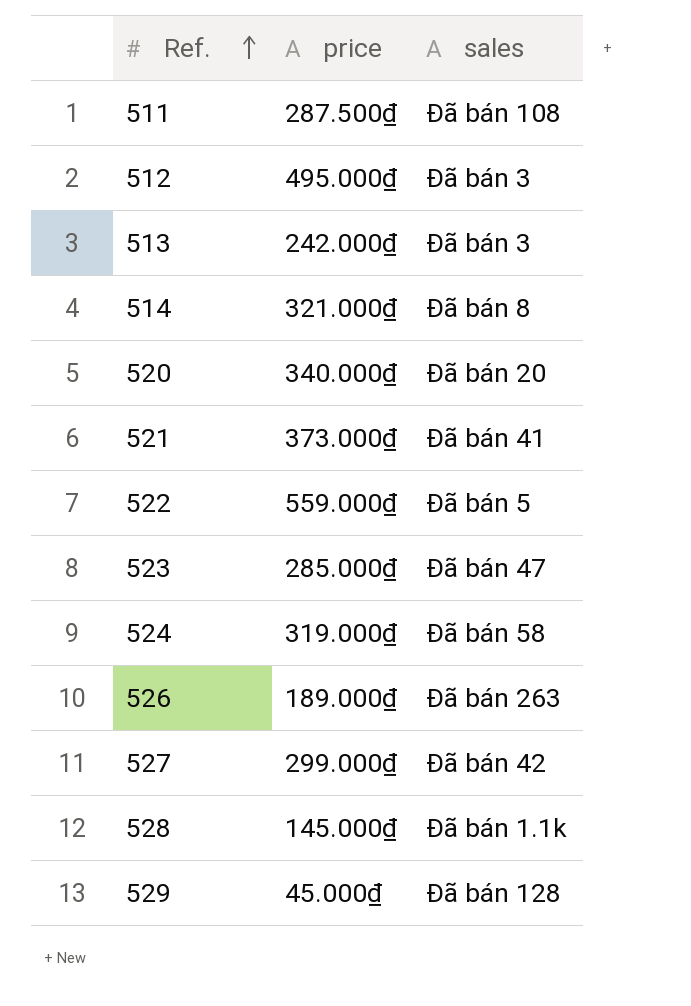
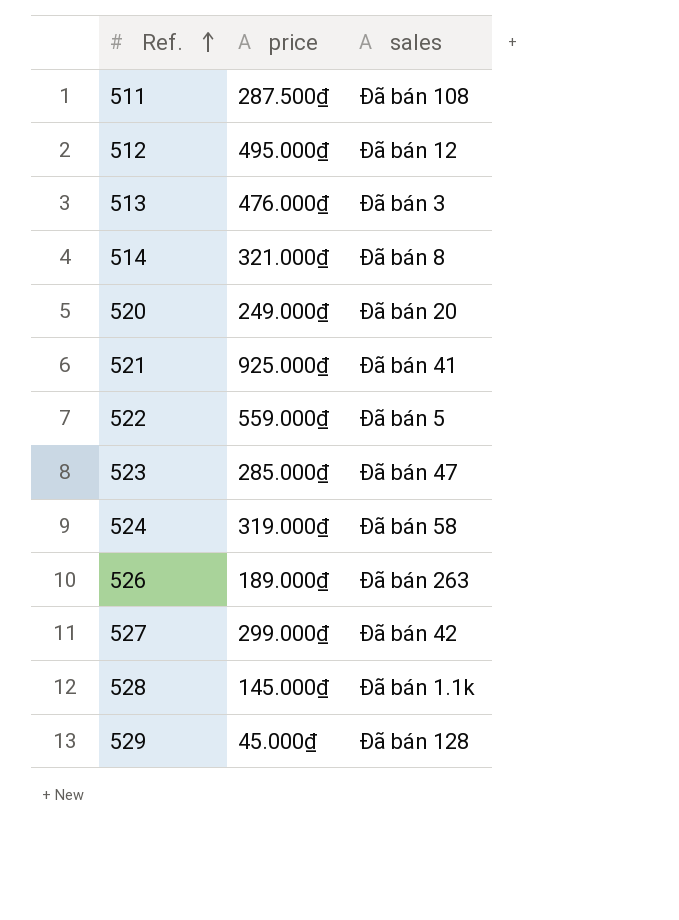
512 | sales: Đã bán 3 -> Đã bán 12
513 | price: 242.000₫ -> 476.000₫
520 | price: 340.000₫ -> 249.000₫
521 | price: 373.000₫ -> 925.000₫

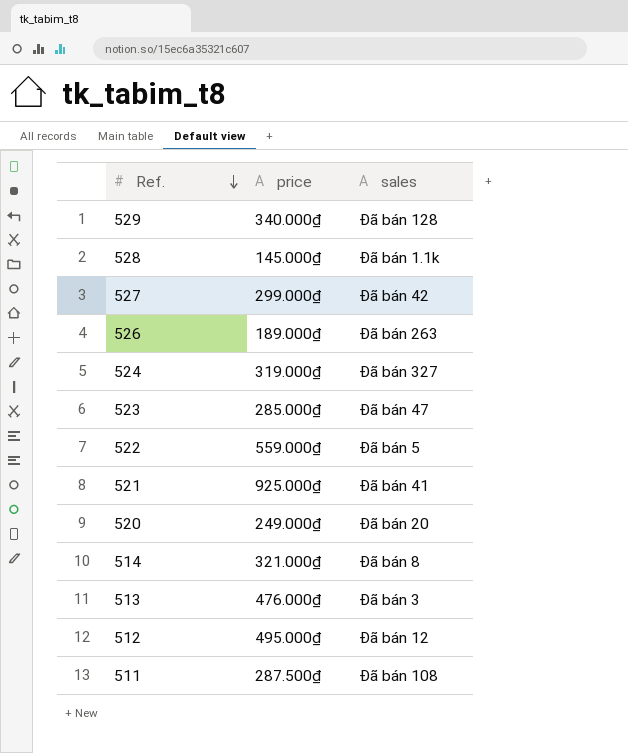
row order: Ref. ascending -> Ref. descending
529 | price: 45.000₫ -> 340.000₫
524 | sales: Đã bán 58 -> Đã bán 327

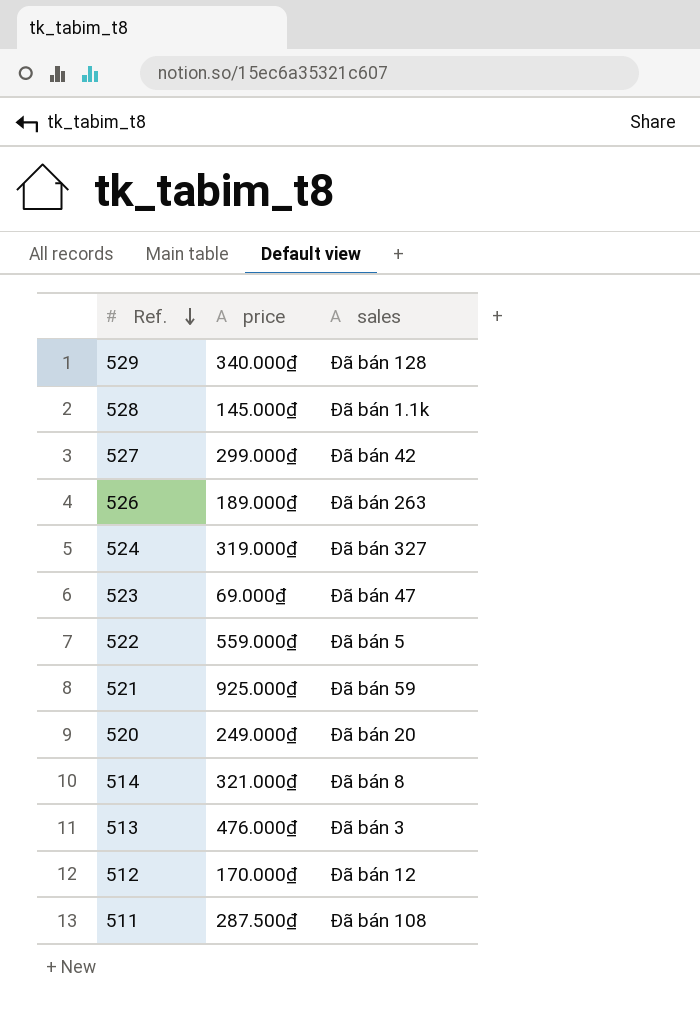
523 | price: 285.000₫ -> 69.000₫
521 | sales: Đã bán 41 -> Đã bán 59
512 | price: 495.000₫ -> 170.000₫

